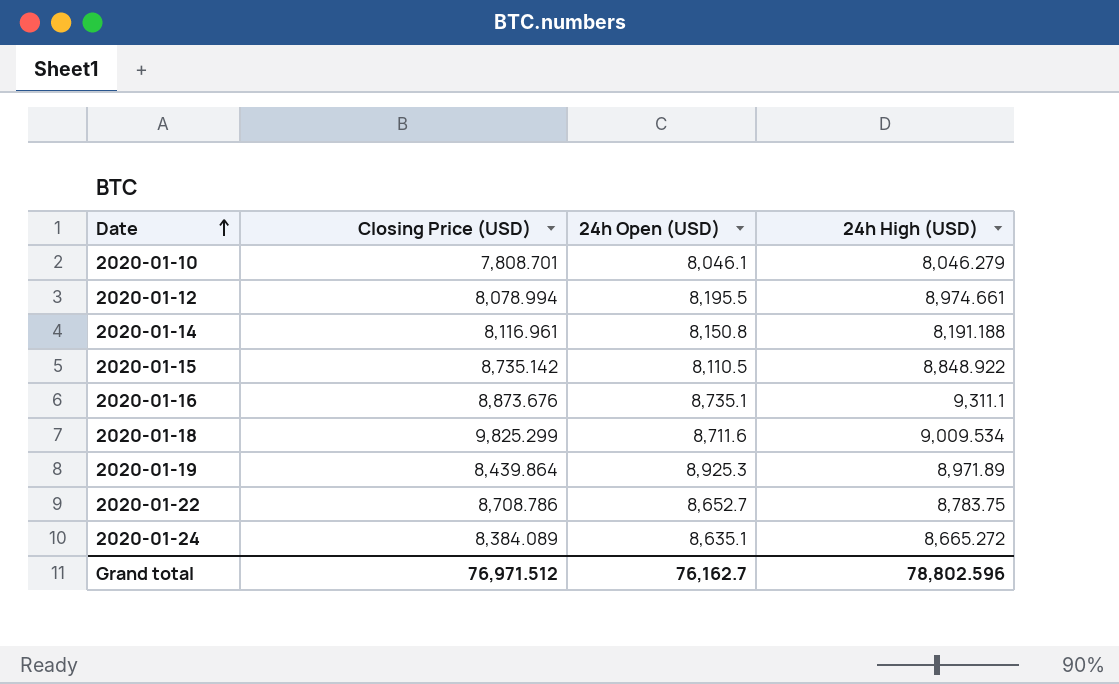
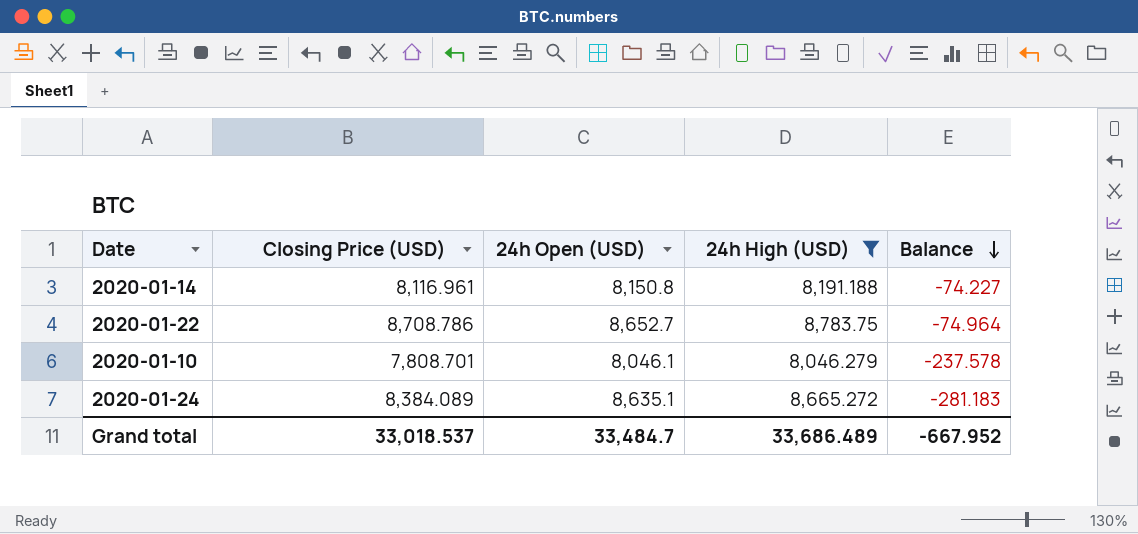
filter: none -> 24h High (USD) <= 8,783.75
row order: Date ascending -> Balance descending
column Balance | formula: none -> [Closing Price (USD)] - [24h High (USD)]
Grand total | Closing Price (USD): 76,971.512 -> 33,018.537
Grand total | 24h Open (USD): 76,162.7 -> 33,484.7
Grand total | 24h High (USD): 78,802.596 -> 33,686.489

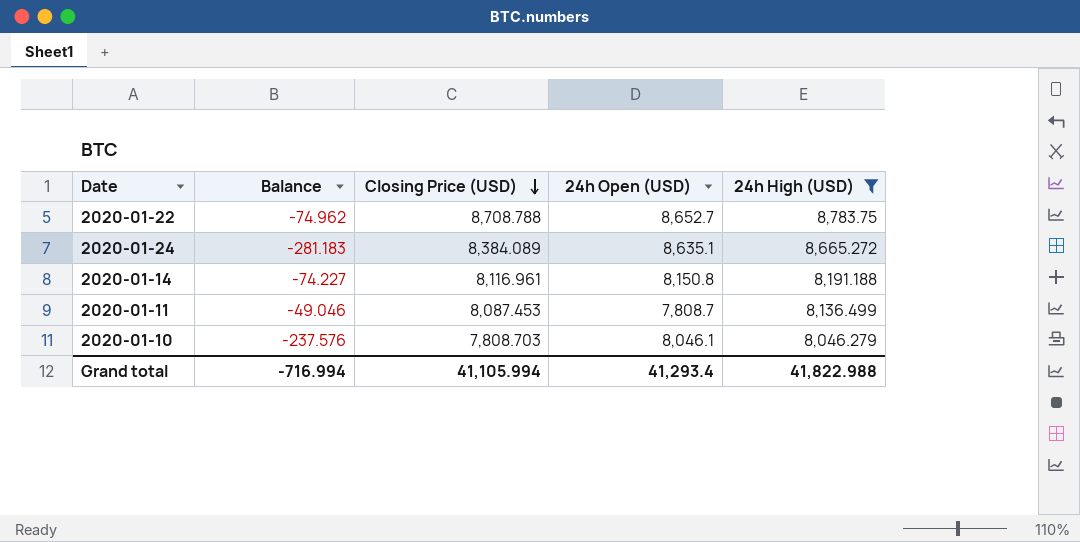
row order: Balance descending -> Closing Price (USD) descending
column Balance | position: 5 -> 2
2020-01-22 | Balance: -74.964 -> -74.962
2020-01-22 | Closing Price (USD): 8,708.786 -> 8,708.788
row 2020-01-11: none -> -49.046 | 8,087.453 | 7,808.7 | 8,136.499
2020-01-10 | Balance: -237.578 -> -237.576
2020-01-10 | Closing Price (USD): 7,808.701 -> 7,808.703
Grand total | Balance: -667.952 -> -716.994
Grand total | Closing Price (USD): 33,018.537 -> 41,105.994
Grand total | 24h Open (USD): 33,484.7 -> 41,293.4
Grand total | 24h High (USD): 33,686.489 -> 41,822.988

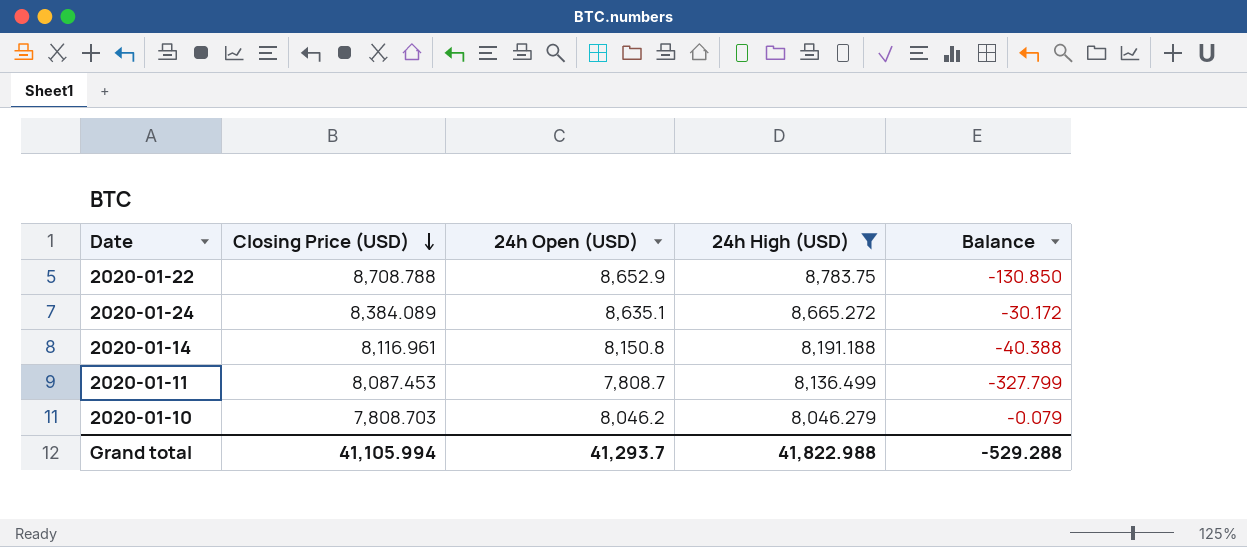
column Balance | formula: [Closing Price (USD)] - [24h High (USD)] -> [24h Open (USD)] - [24h High (USD)]
column Balance | position: 2 -> 5
2020-01-22 | 24h Open (USD): 8,652.7 -> 8,652.9
2020-01-10 | 24h Open (USD): 8,046.1 -> 8,046.2
Grand total | 24h Open (USD): 41,293.4 -> 41,293.7
Grand total | Balance: -716.994 -> -529.288

